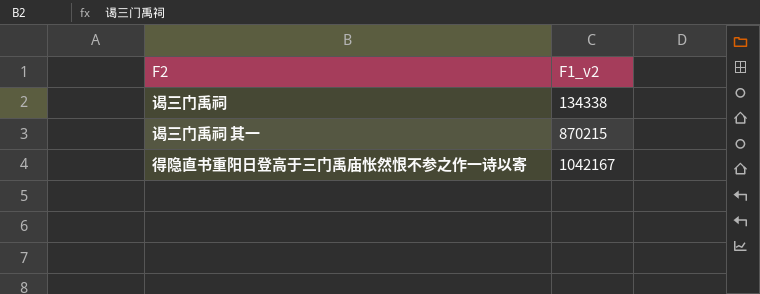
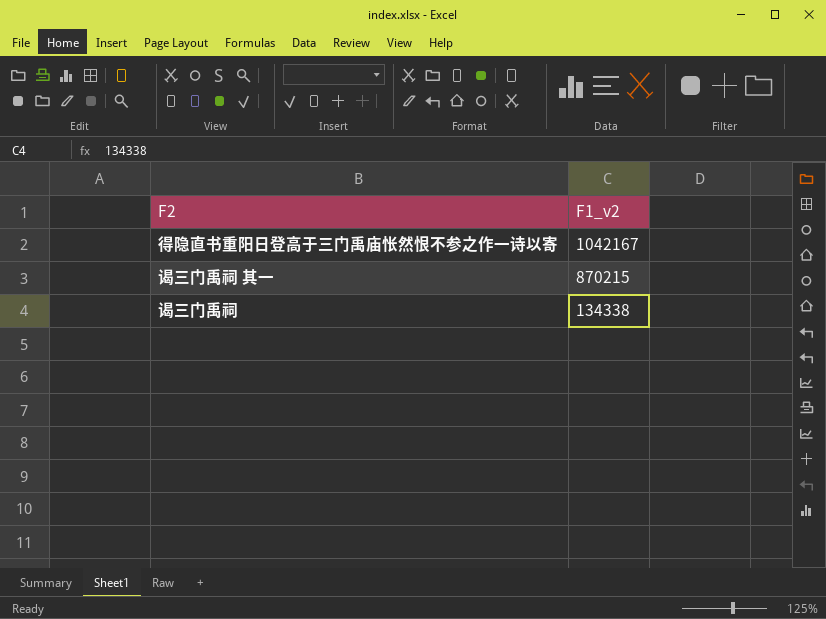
row order: F1_v2 ascending -> F1_v2 descending

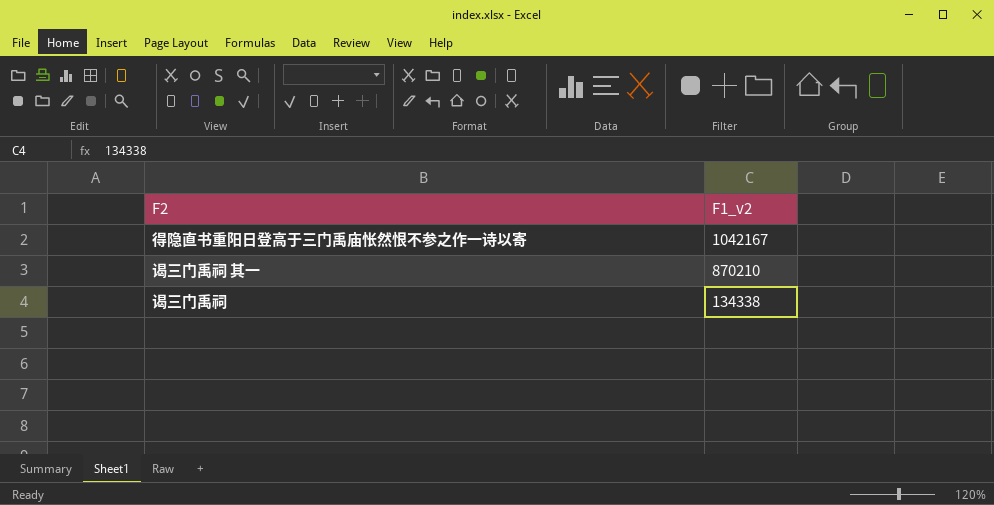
谒三门禹祠 其一 | F1_v2: 870215 -> 870210

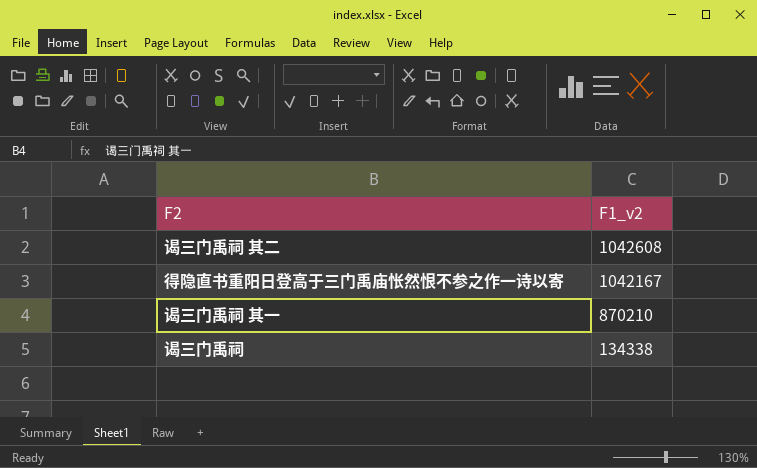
row 谒三门禹祠 其二: none -> 1042608

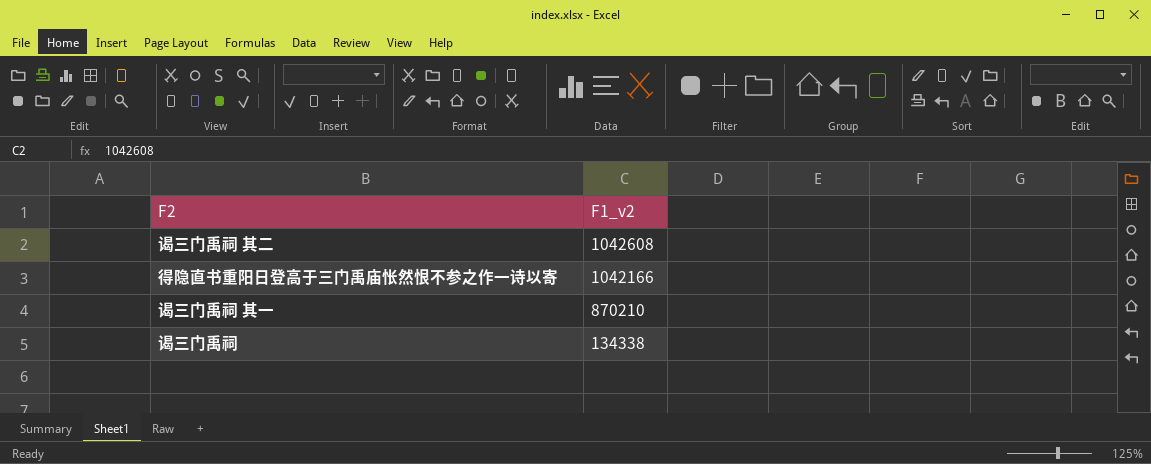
得隐直书重阳日登高于三门禹庙怅然恨不参之作一诗以寄 | F1_v2: 1042167 -> 1042166

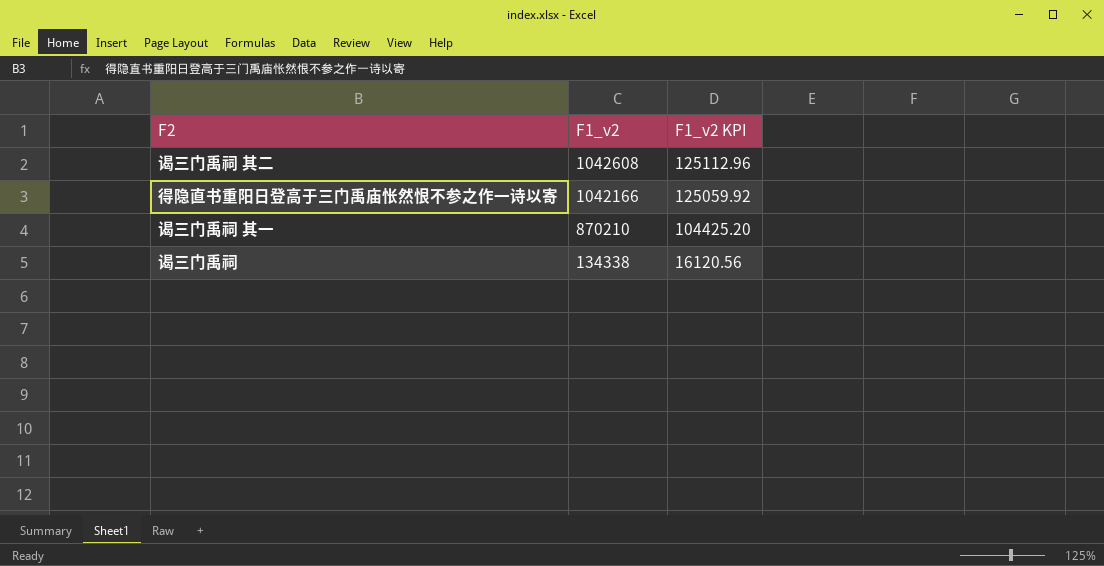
column F1_v2 KPI | formula: none -> [F1_v2] * 0.12

